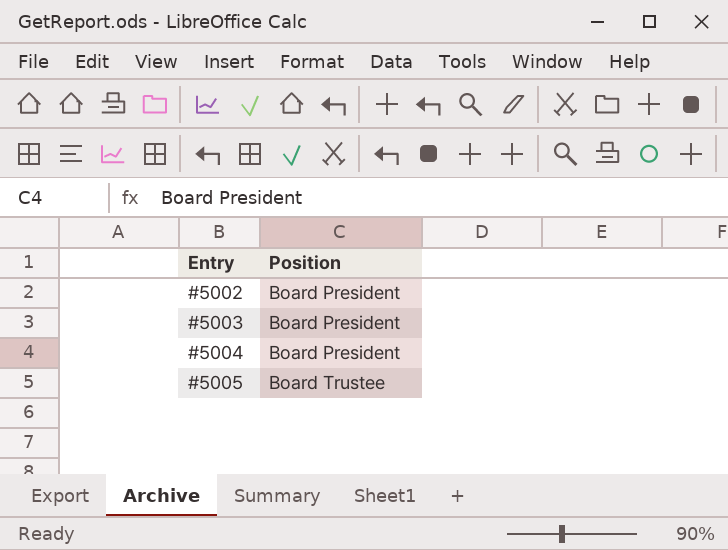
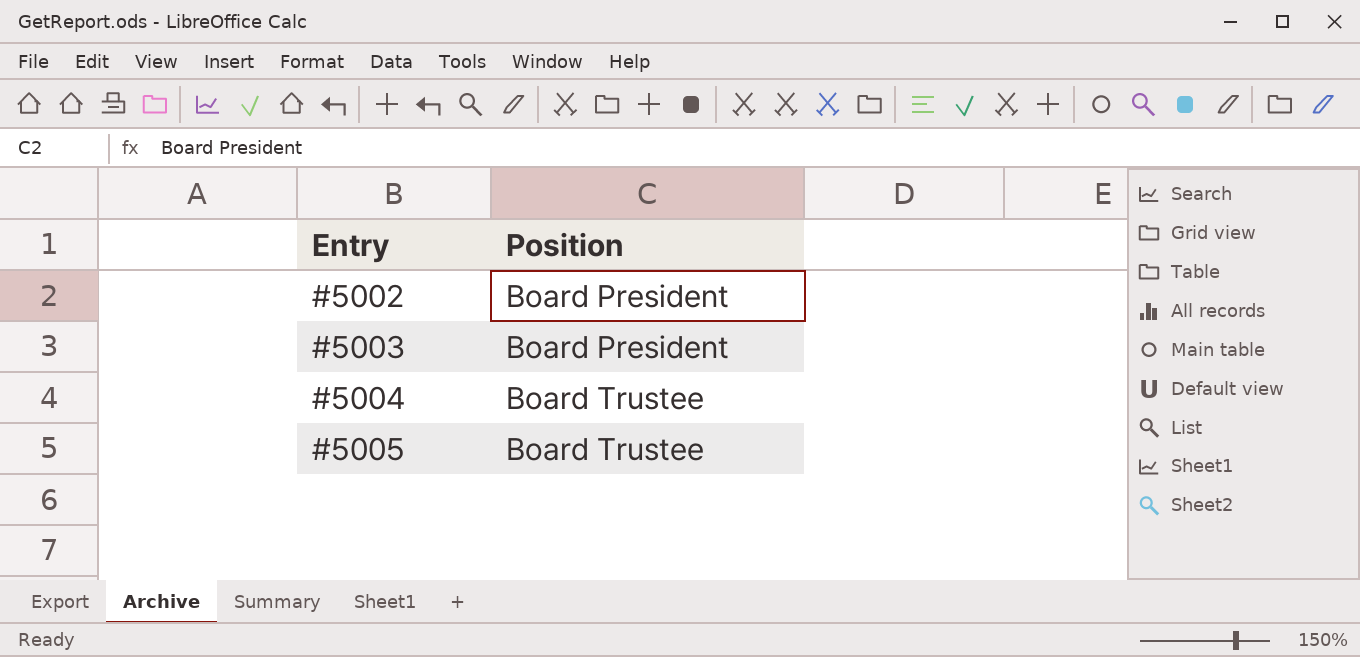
#5004 | Position: Board President -> Board Trustee

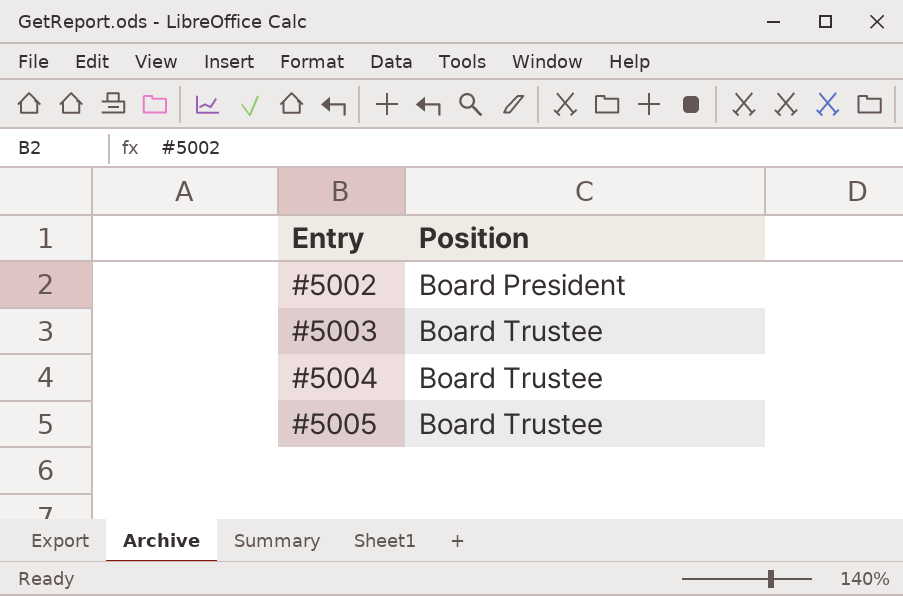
#5003 | Position: Board President -> Board Trustee

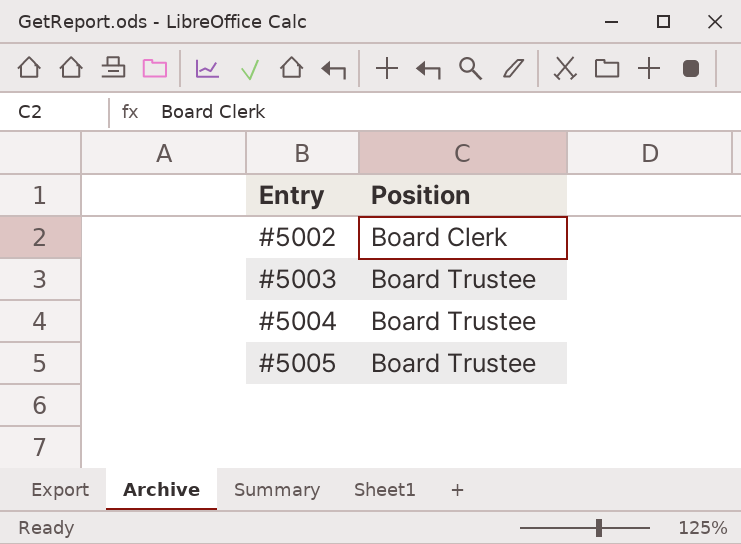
#5002 | Position: Board President -> Board Clerk

